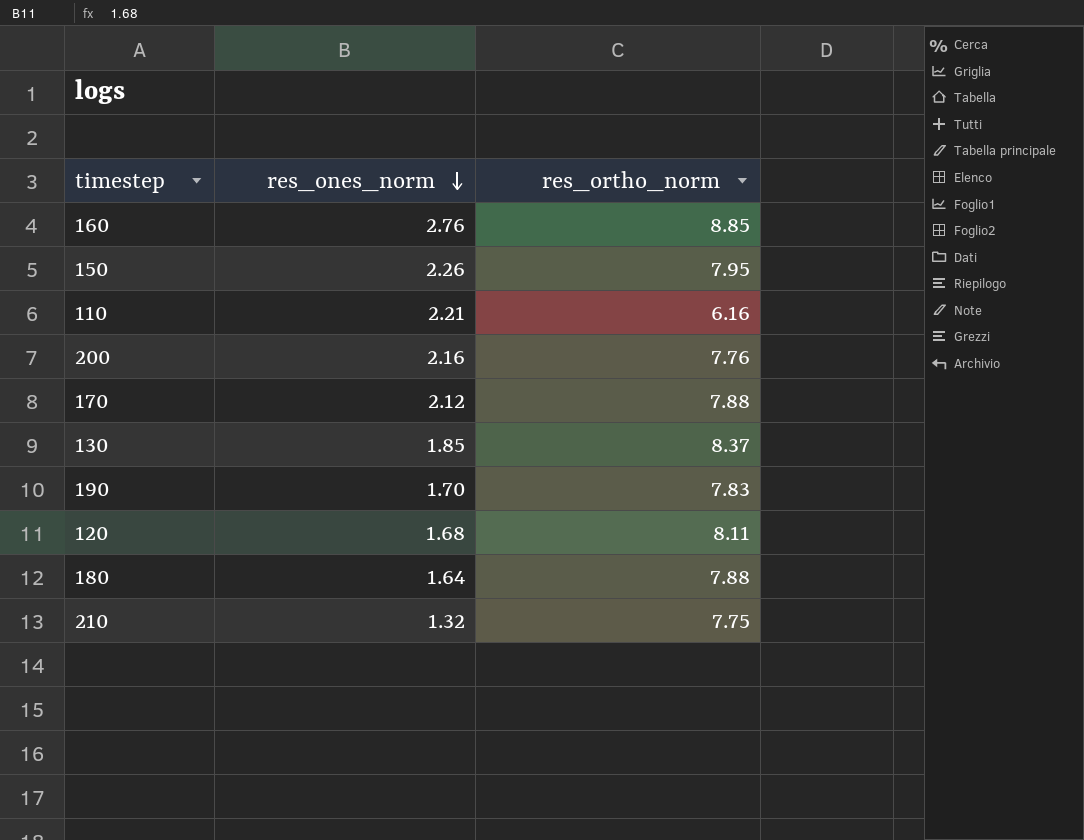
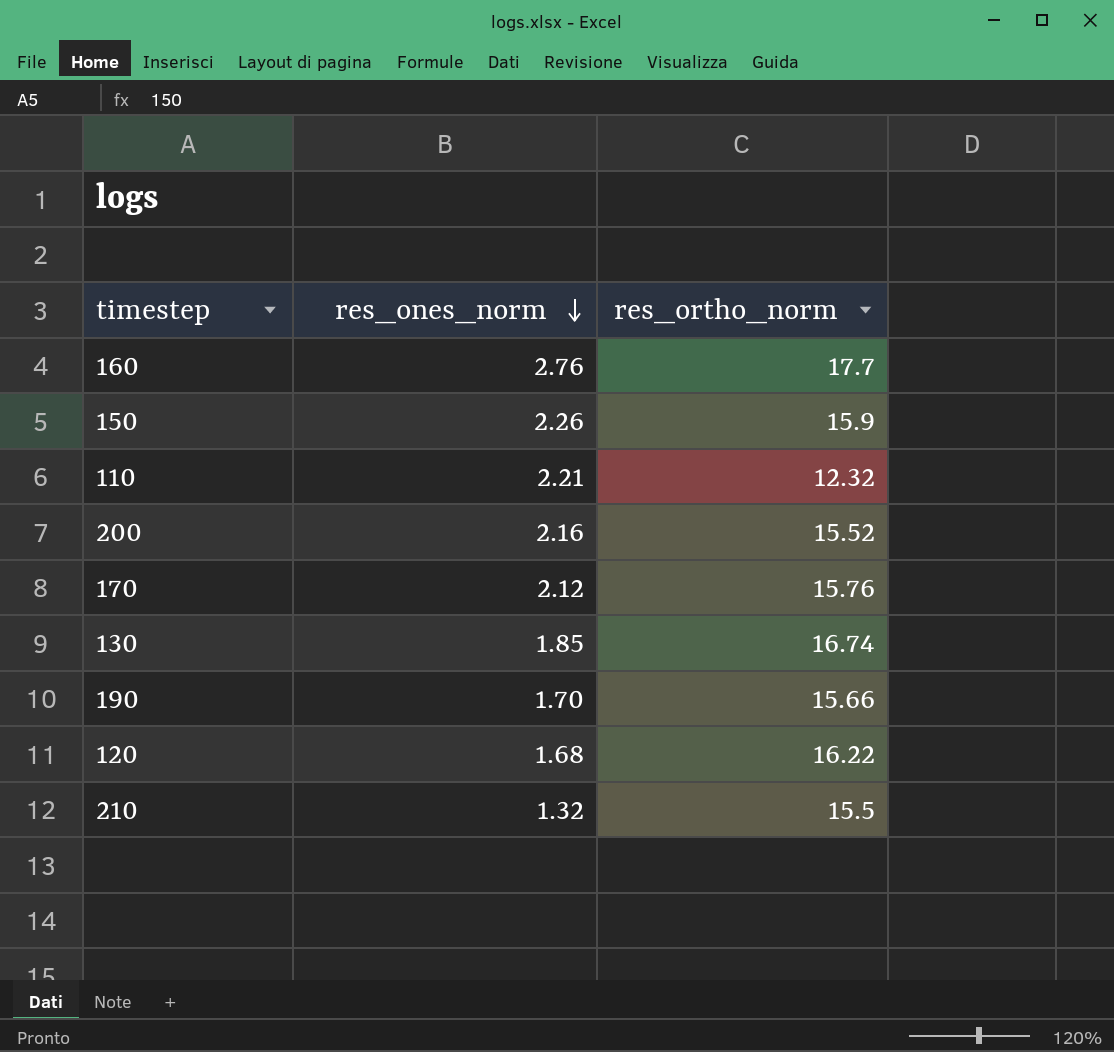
row 180: 1.64 | 7.88 -> none
160 | res_ortho_norm: 8.85 -> 17.7
150 | res_ortho_norm: 7.95 -> 15.9
110 | res_ortho_norm: 6.16 -> 12.32
200 | res_ortho_norm: 7.76 -> 15.52
170 | res_ortho_norm: 7.88 -> 15.76
130 | res_ortho_norm: 8.37 -> 16.74
190 | res_ortho_norm: 7.83 -> 15.66
120 | res_ortho_norm: 8.11 -> 16.22
210 | res_ortho_norm: 7.75 -> 15.5

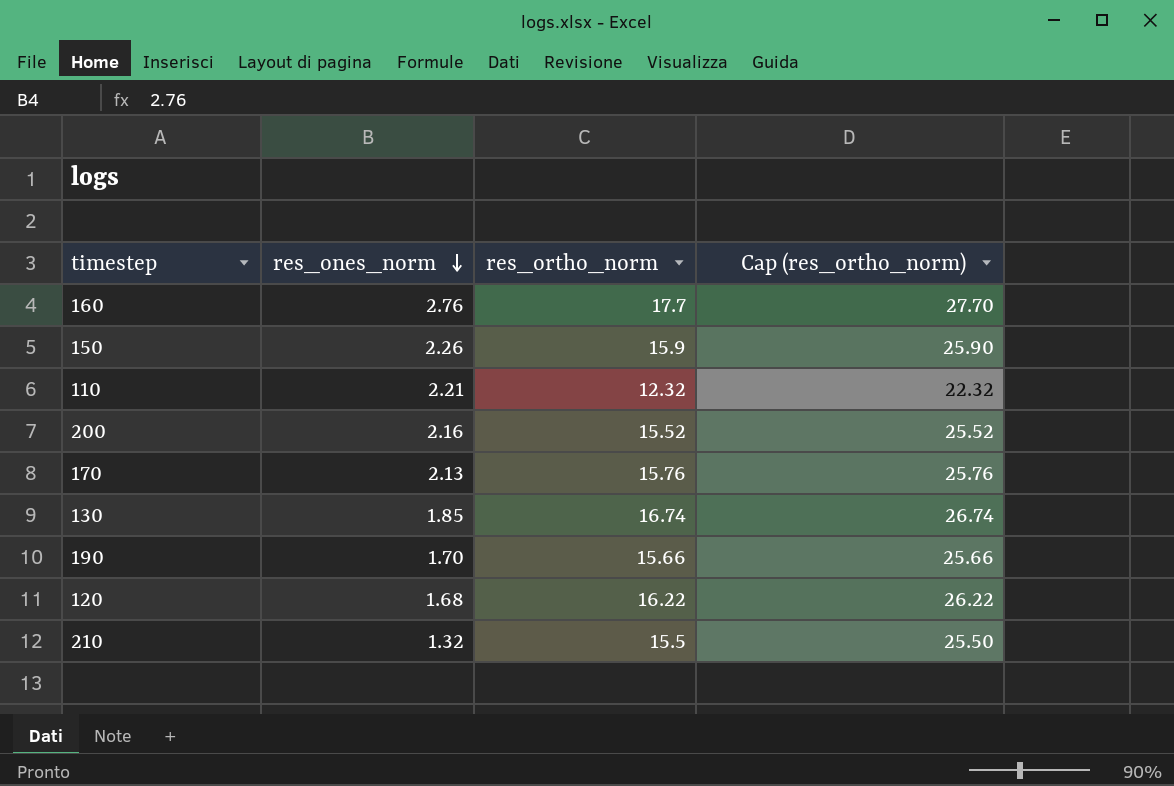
column Cap (res_ortho_norm) | formula: none -> [res_ortho_norm] + 10
170 | res_ones_norm: 2.12 -> 2.13

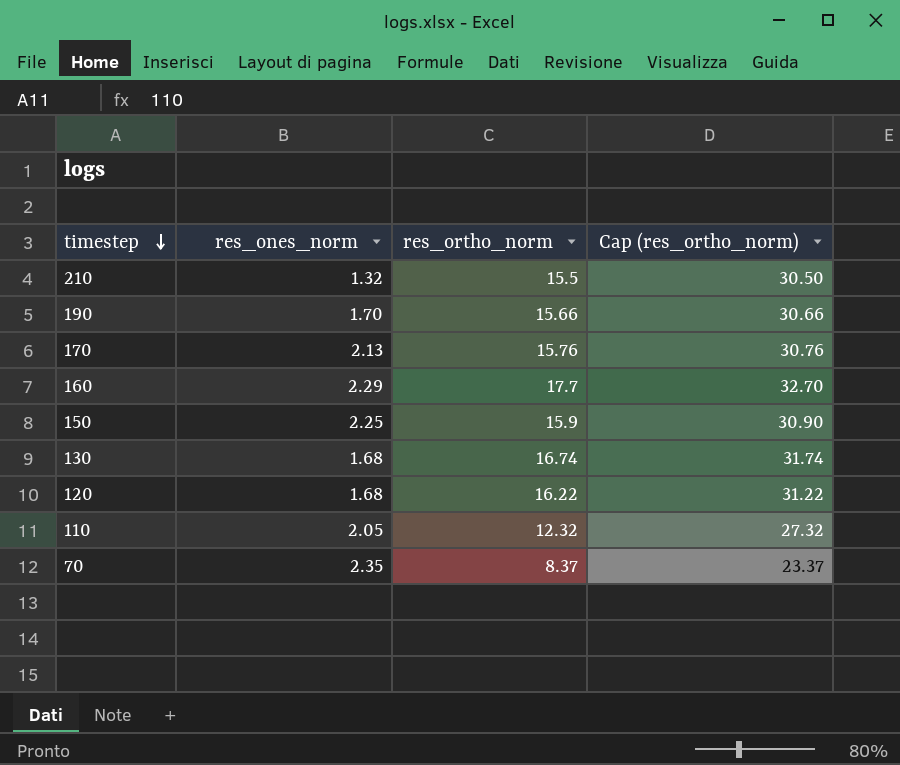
row order: res_ones_norm descending -> timestep descending
column Cap (res_ortho_norm) | formula: [res_ortho_norm] + 10 -> [res_ortho_norm] + 15
row 200: 2.16 | 15.52 | 25.52 -> none
160 | res_ones_norm: 2.76 -> 2.29
150 | res_ones_norm: 2.26 -> 2.25
130 | res_ones_norm: 1.85 -> 1.68
110 | res_ones_norm: 2.21 -> 2.05
row 70: none -> 2.35 | 8.37 | 23.37

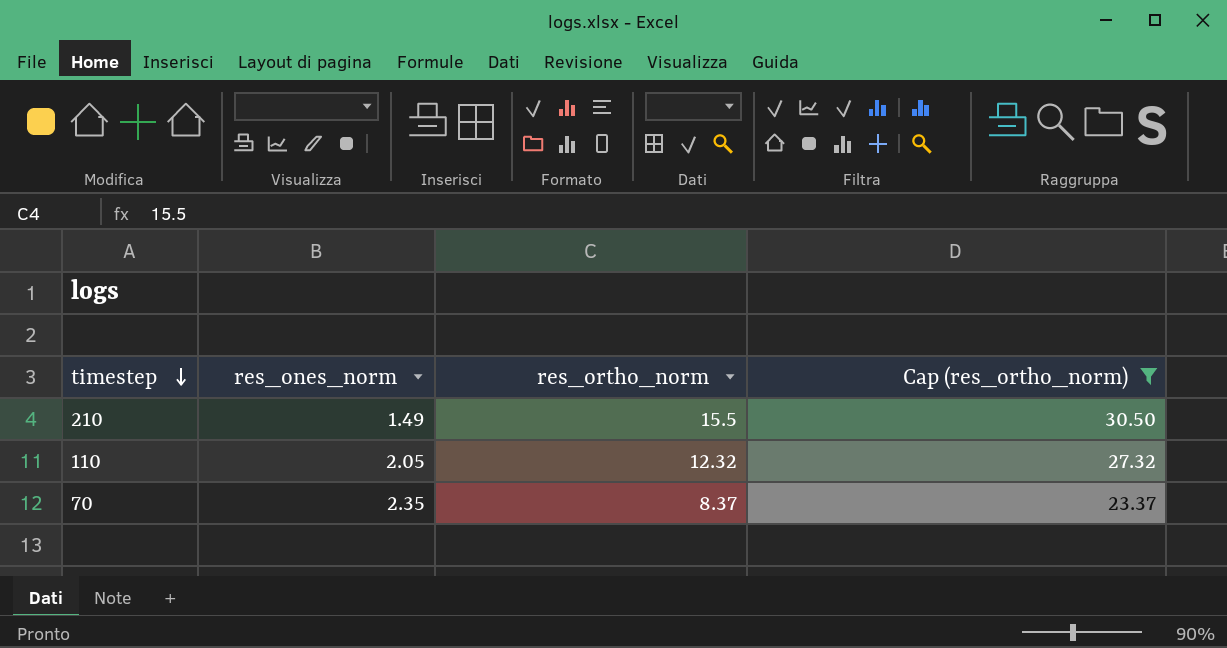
filter: none -> Cap (res_ortho_norm) <= 30.50
210 | res_ones_norm: 1.32 -> 1.49

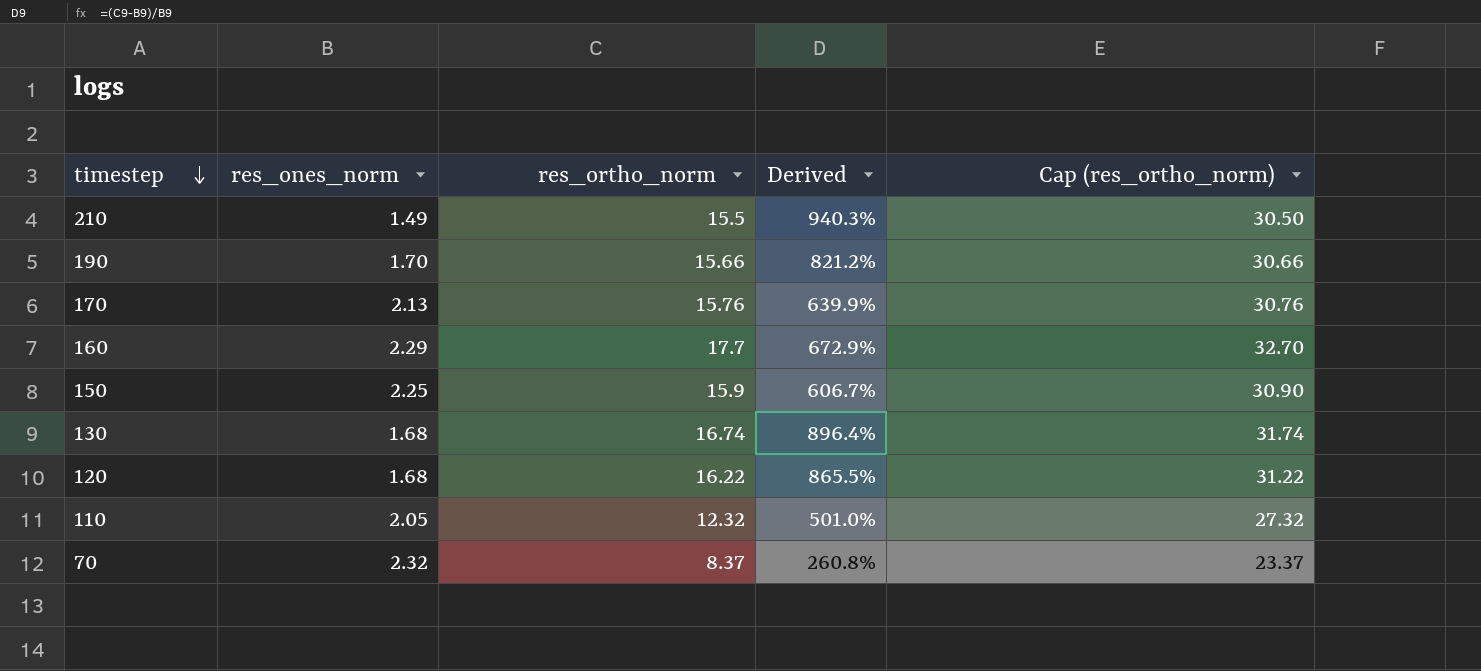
filter: Cap (res_ortho_norm) <= 30.50 -> none
column Derived | formula: none -> ([res_ortho_norm] - [res_ones_norm]) / [res_ones_norm]
70 | res_ones_norm: 2.35 -> 2.32

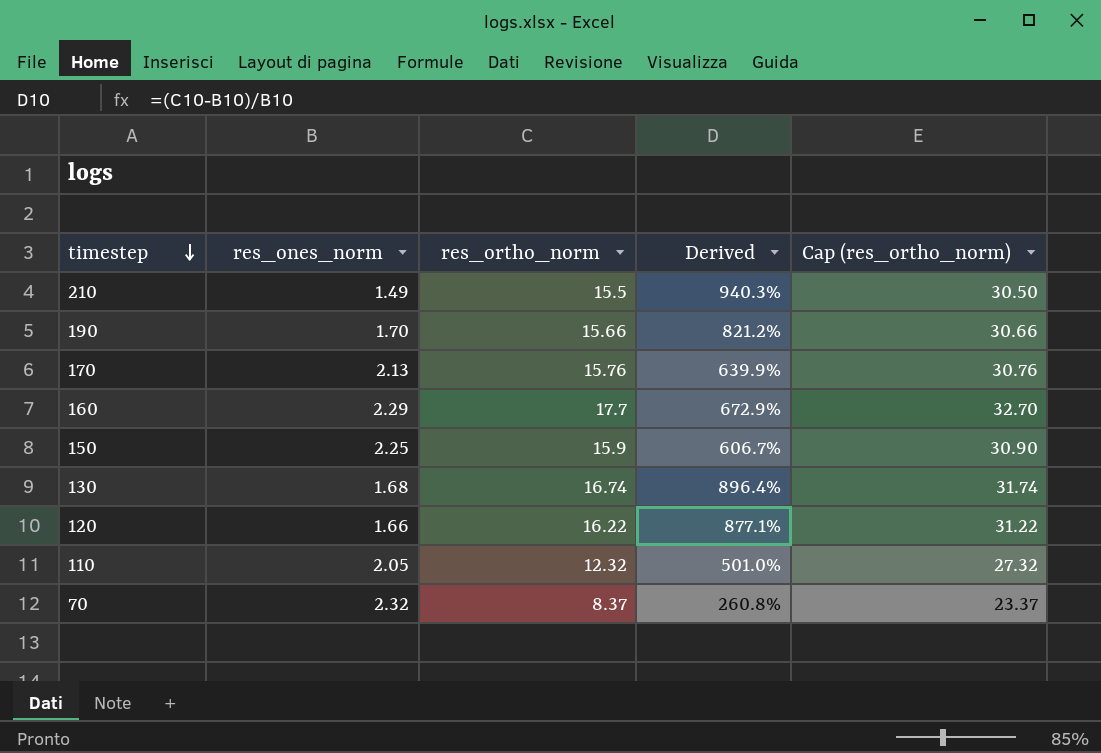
120 | res_ones_norm: 1.68 -> 1.66
120 | Derived: 865.5% -> 877.1%

